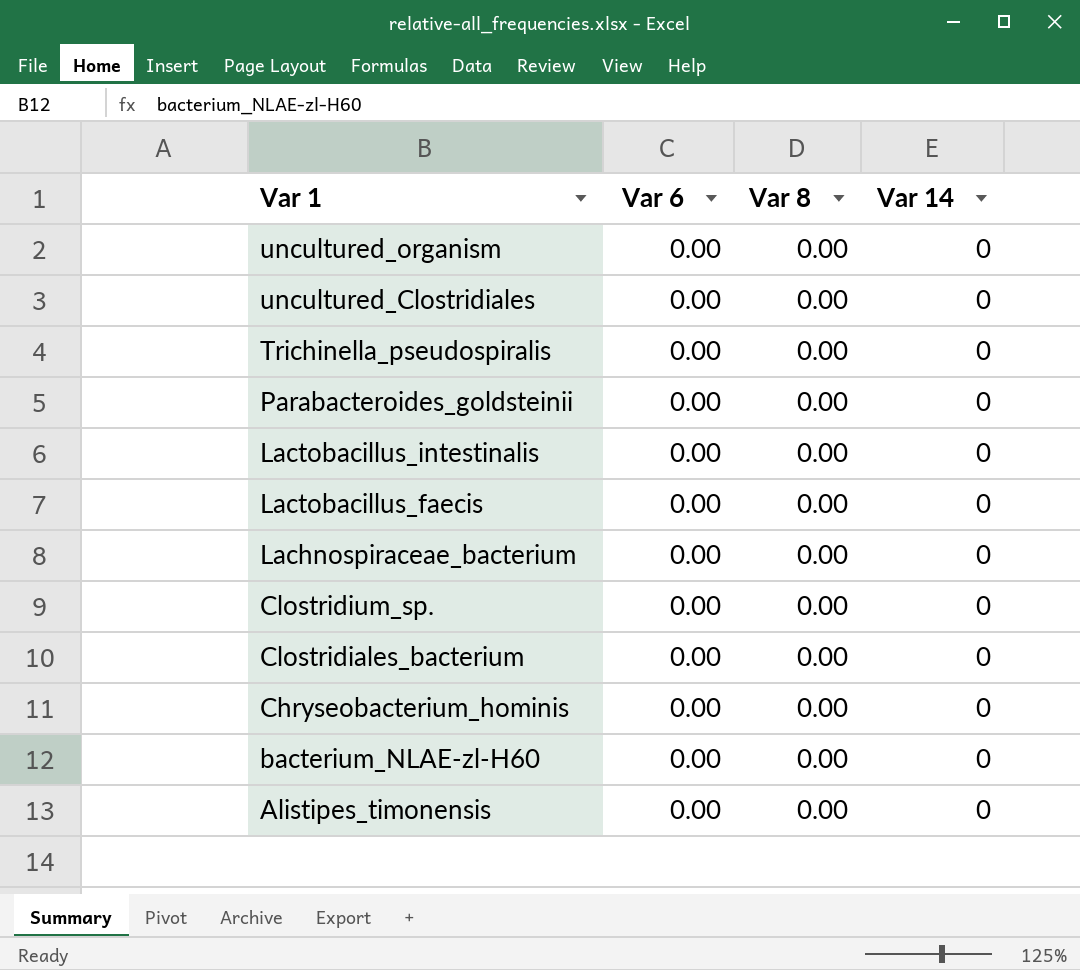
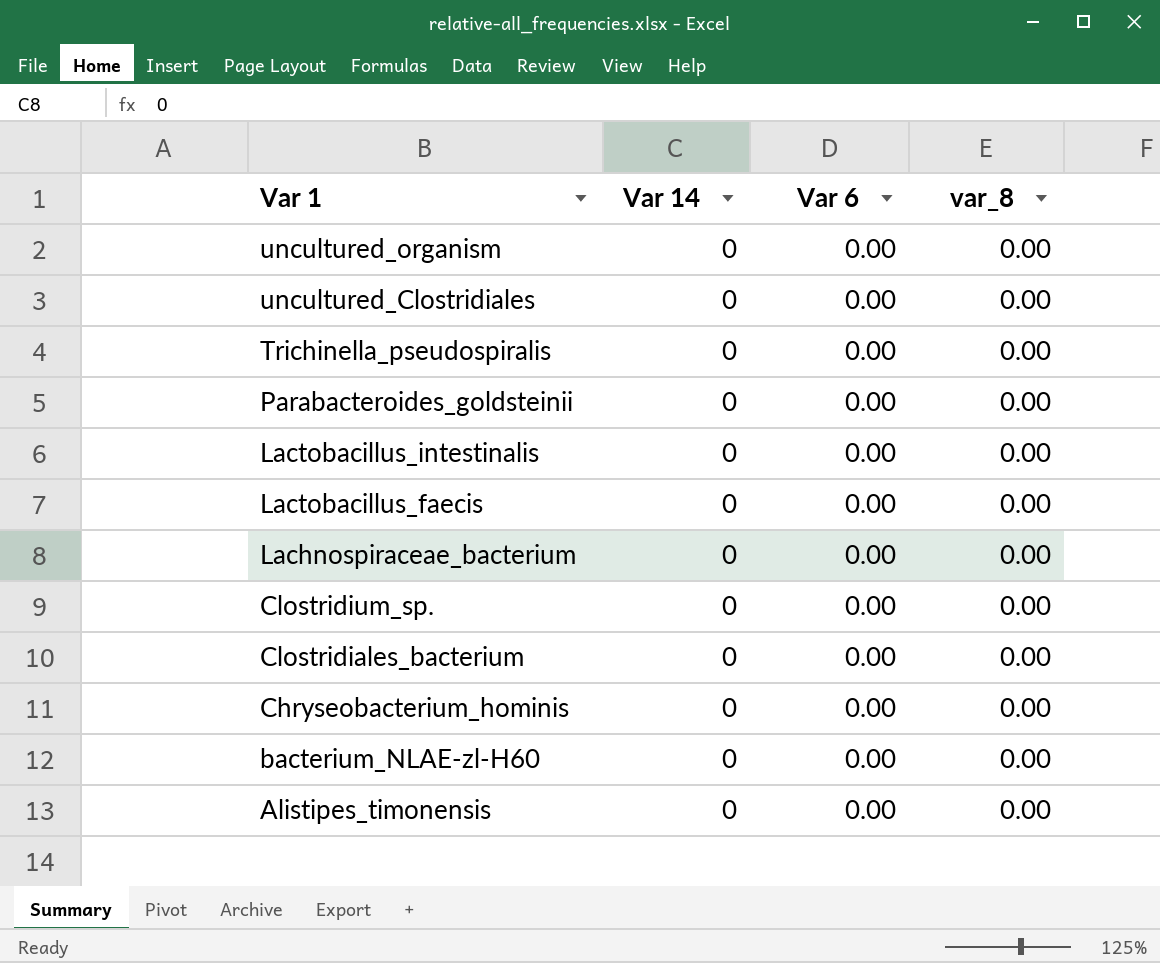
column Var 14 | position: 4 -> 2
column name: Var 8 -> var_8

